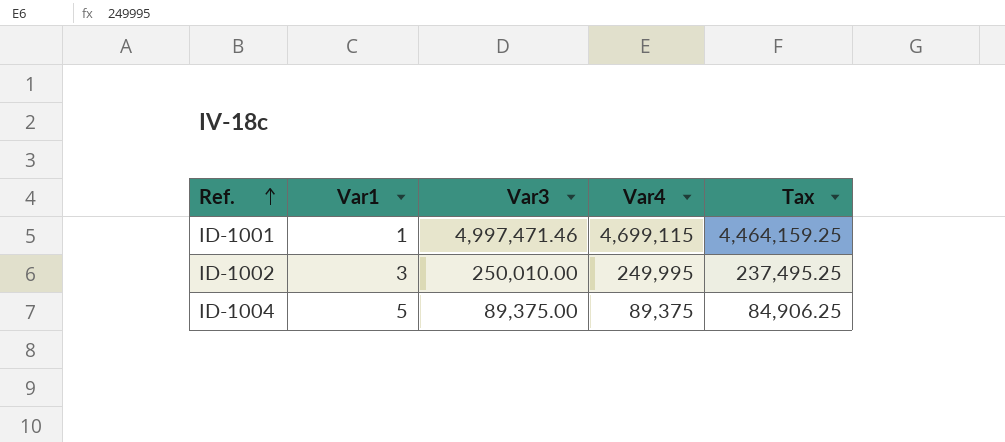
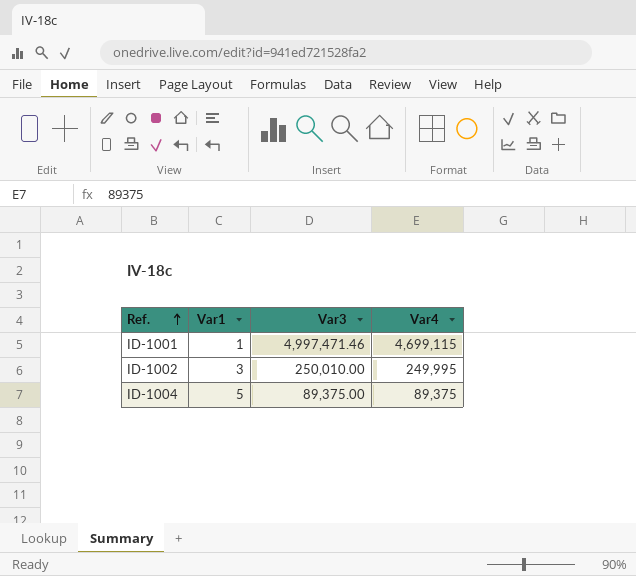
column Tax | formula: [Var4] * 0.95 -> none

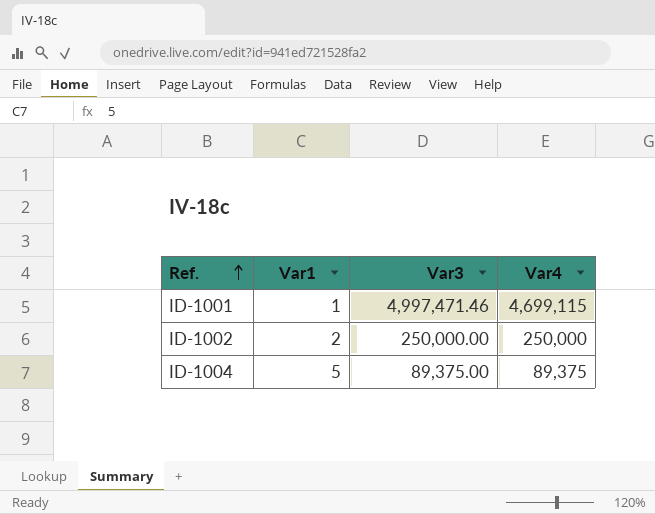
ID-1002 | Var1: 3 -> 2
ID-1002 | Var3: 250,010.00 -> 250,000.00
ID-1002 | Var4: 249,995 -> 250,000

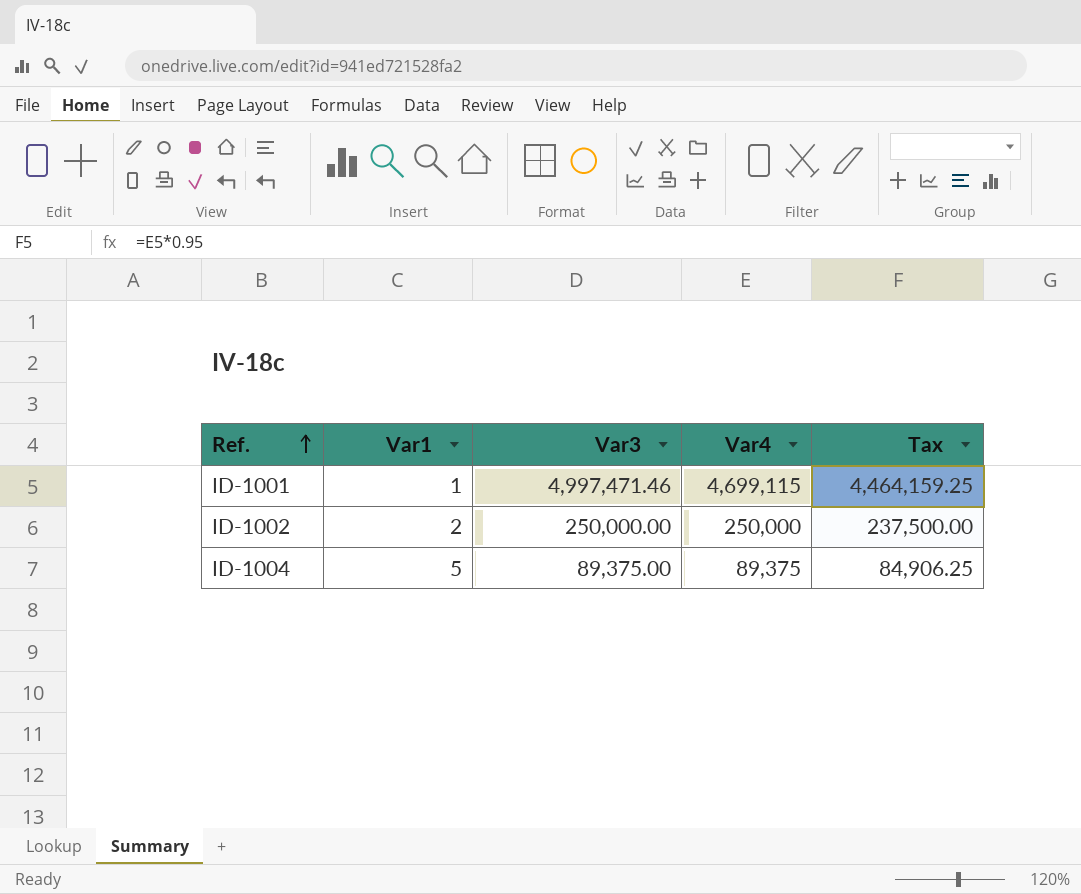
column Tax | formula: none -> [Var4] * 0.95

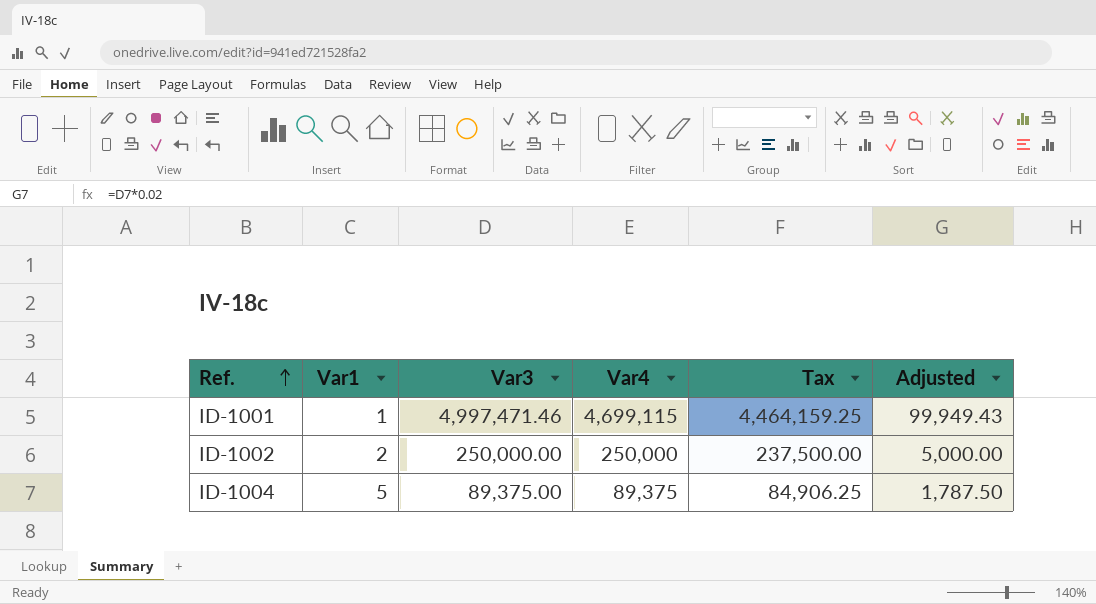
column Adjusted | formula: none -> [Var3] * 0.02

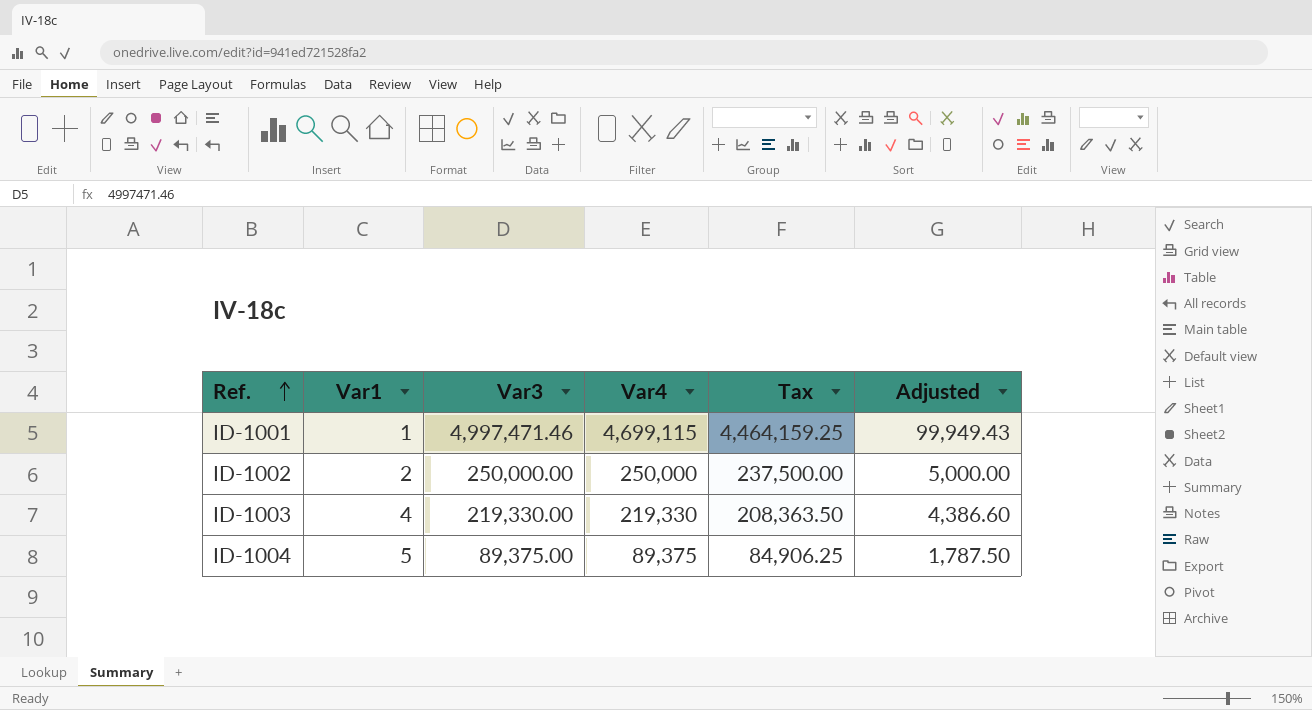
row ID-1003: none -> 4 | 219,330.00 | 219,330 | 208,363.50 | 4,386.60

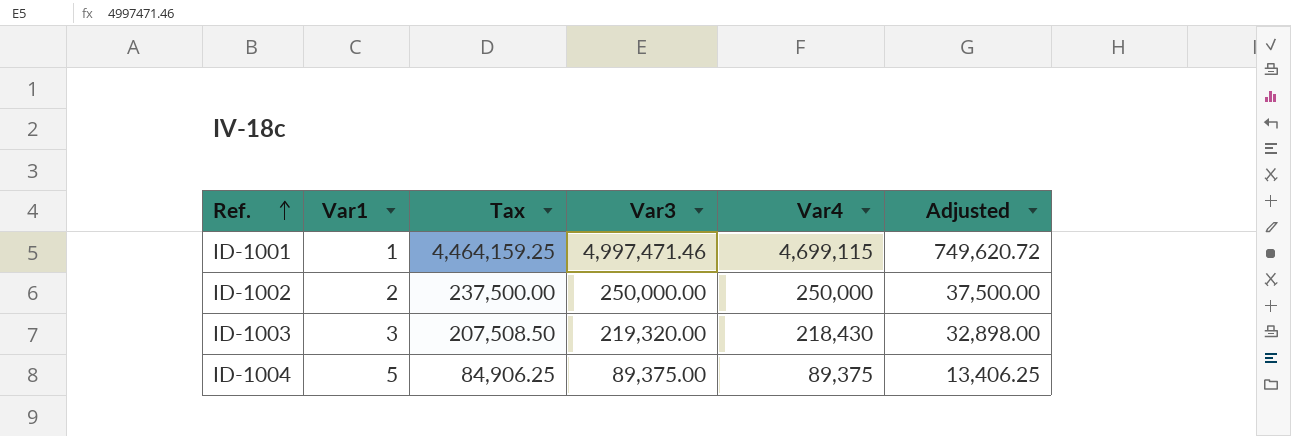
column Tax | position: 5 -> 3
column Adjusted | formula: [Var3] * 0.02 -> [Var3] * 0.15
ID-1003 | Var1: 4 -> 3
ID-1003 | Tax: 208,363.50 -> 207,508.50
ID-1003 | Var3: 219,330.00 -> 219,320.00
ID-1003 | Var4: 219,330 -> 218,430

